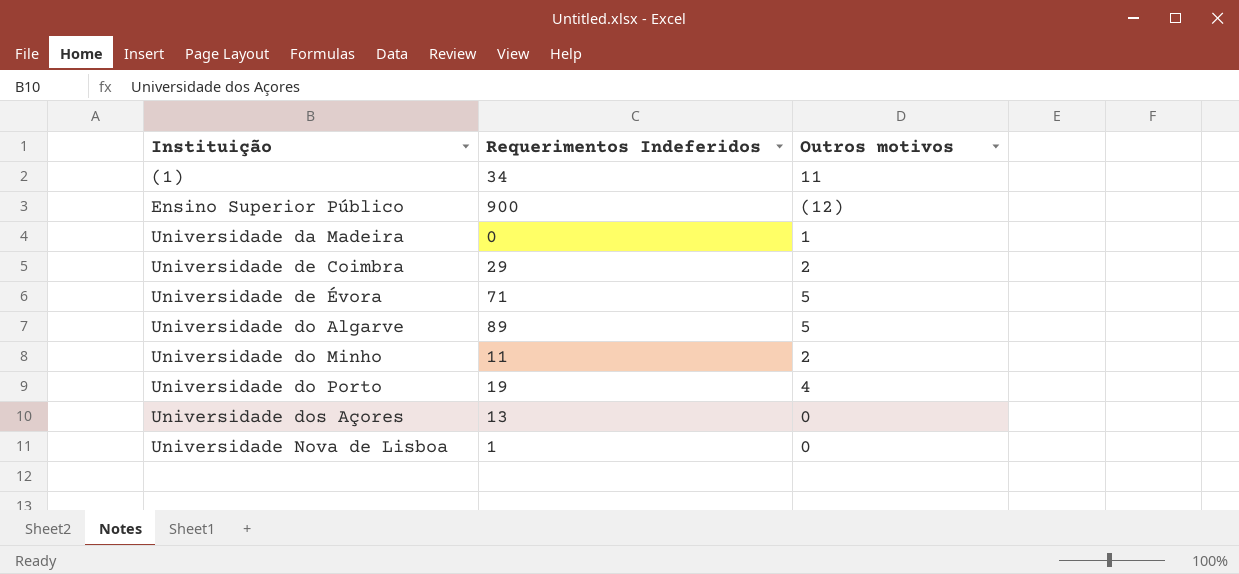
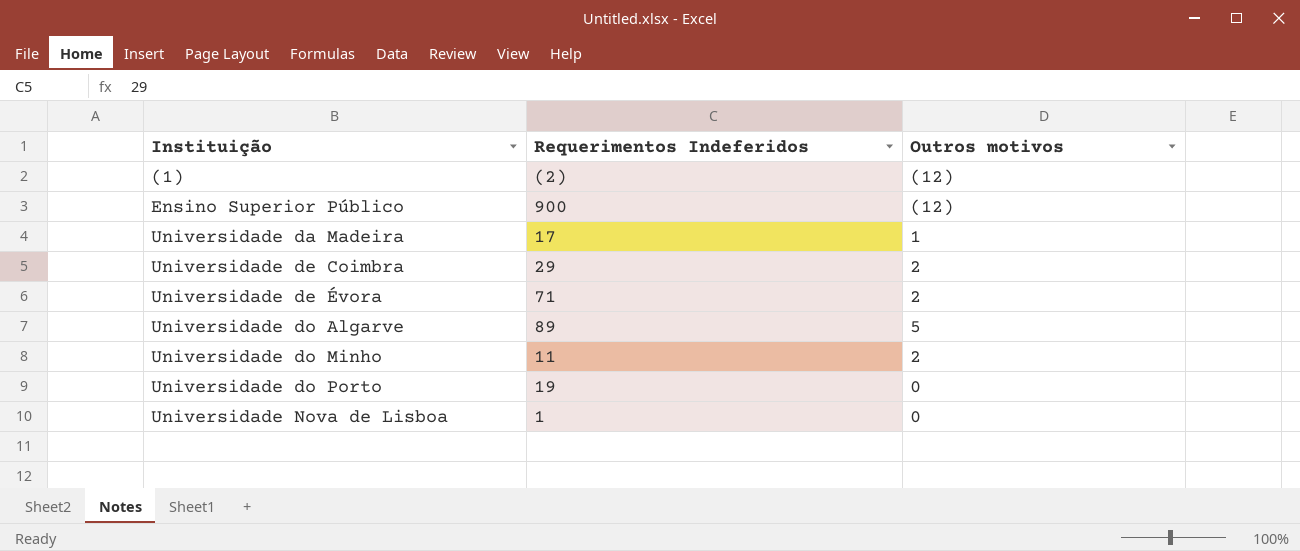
row Universidade dos Açores: 13 | 0 -> none
(1) | Requerimentos Indeferidos: 34 -> (2)
(1) | Outros motivos: 11 -> (12)
Universidade da Madeira | Requerimentos Indeferidos: 0 -> 17
Universidade de Évora | Outros motivos: 5 -> 2
Universidade do Porto | Outros motivos: 4 -> 0

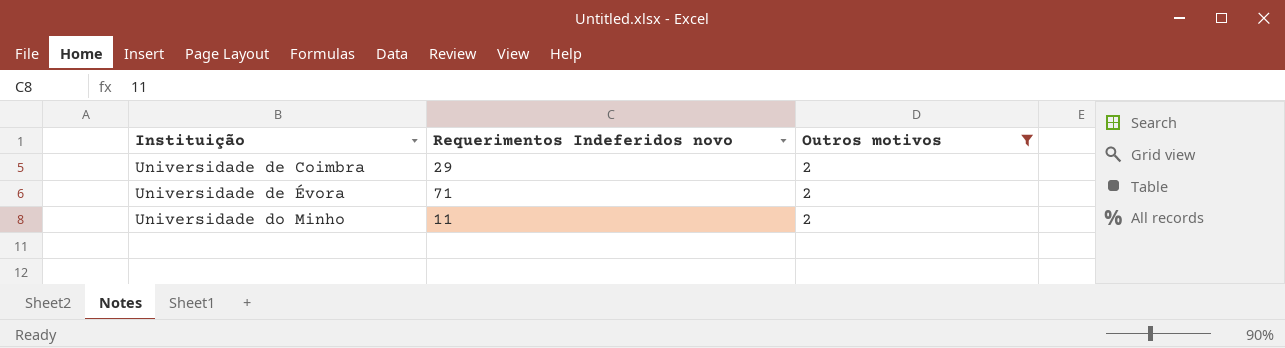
filter: none -> Outros motivos = 2
column name: Requerimentos Indeferidos -> Requerimentos Indeferidos novo

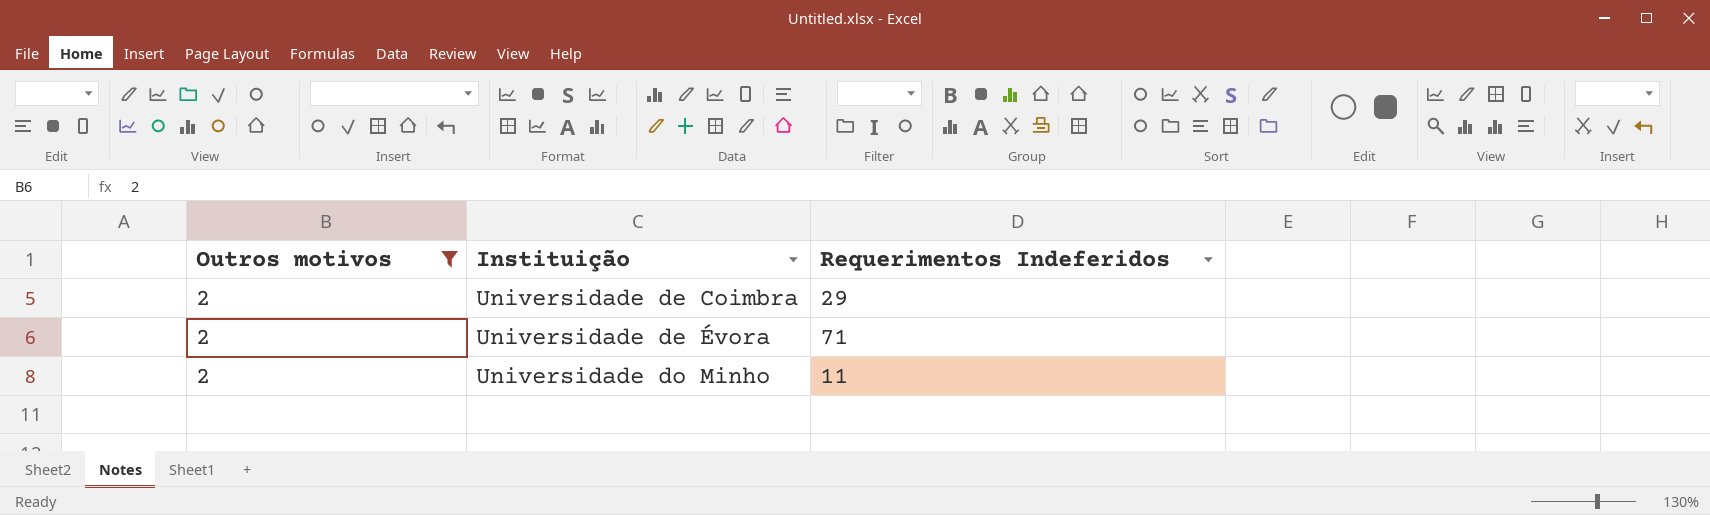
column Outros motivos | position: 3 -> 1
column name: Requerimentos Indeferidos novo -> Requerimentos Indeferidos

